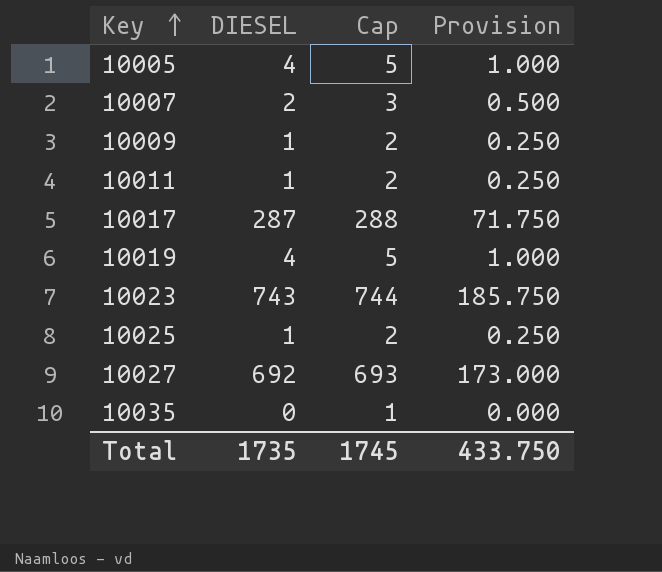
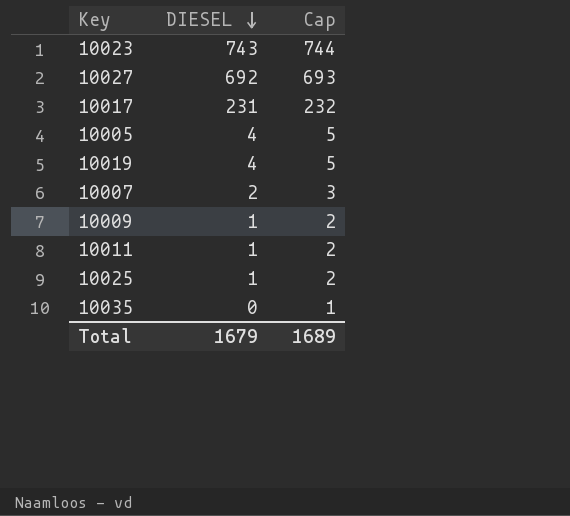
row order: Key ascending -> DIESEL descending
column Provision | formula: [DIESEL] * 0.25 -> none
10017 | DIESEL: 287 -> 231
10017 | Cap: 288 -> 232
Total | DIESEL: 1735 -> 1679
Total | Cap: 1745 -> 1689

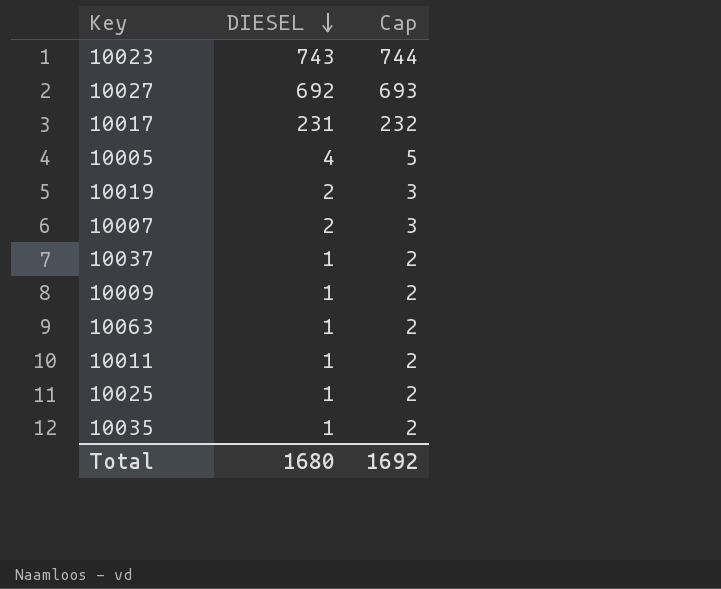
10019 | DIESEL: 4 -> 2
10019 | Cap: 5 -> 3
row 10037: none -> 1 | 2
row 10063: none -> 1 | 2
10035 | DIESEL: 0 -> 1
10035 | Cap: 1 -> 2
Total | DIESEL: 1679 -> 1680
Total | Cap: 1689 -> 1692

